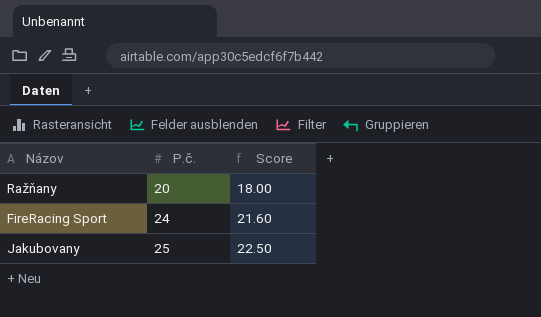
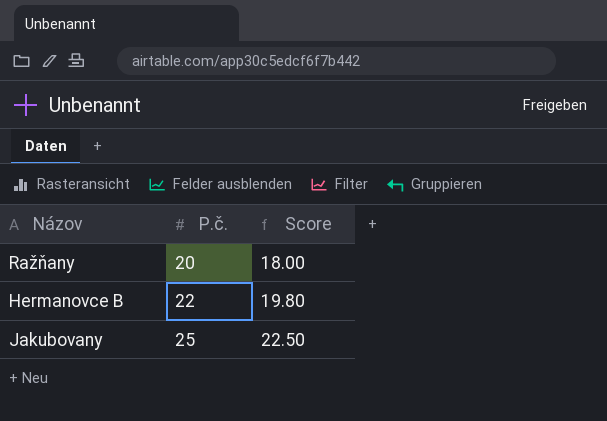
row FireRacing Sport: 24 | 21.60 -> none
row Hermanovce B: none -> 22 | 19.80

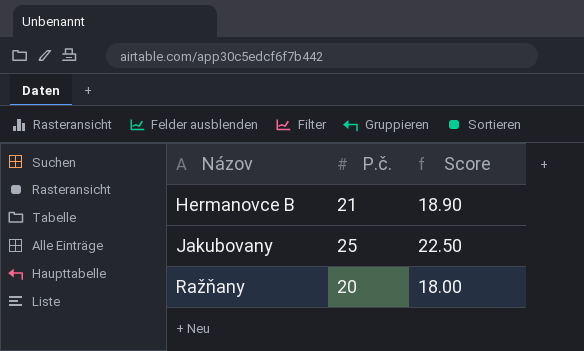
row order: P.č. ascending -> Názov ascending
Hermanovce B | P.č.: 22 -> 21
Hermanovce B | Score: 19.80 -> 18.90

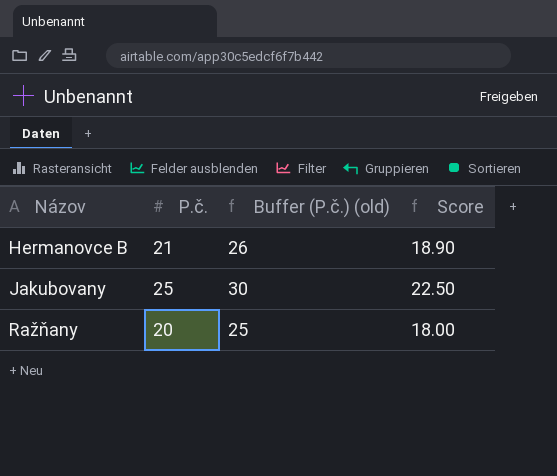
column Buffer (P.č.) (old) | formula: none -> [P.č.] + 5

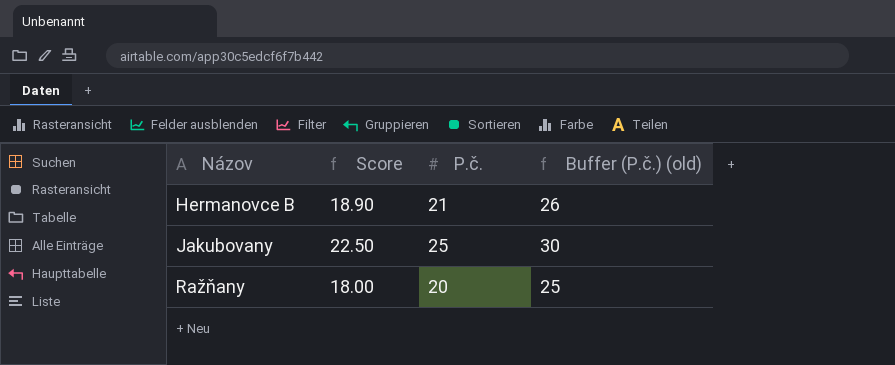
column Score | position: 4 -> 2

